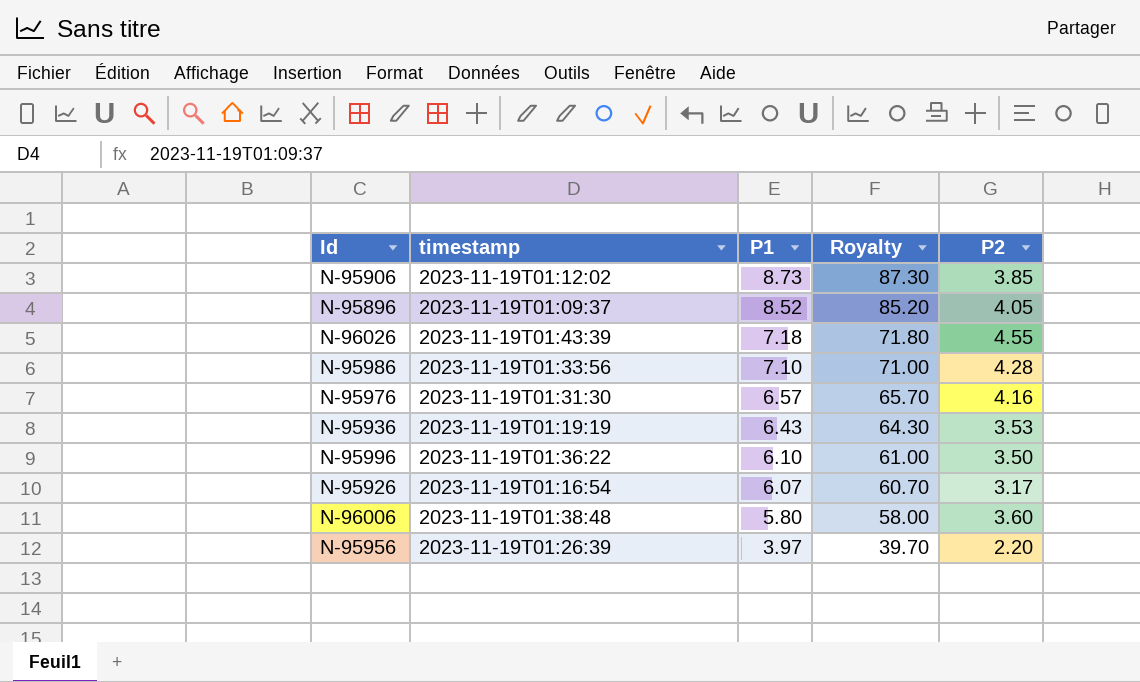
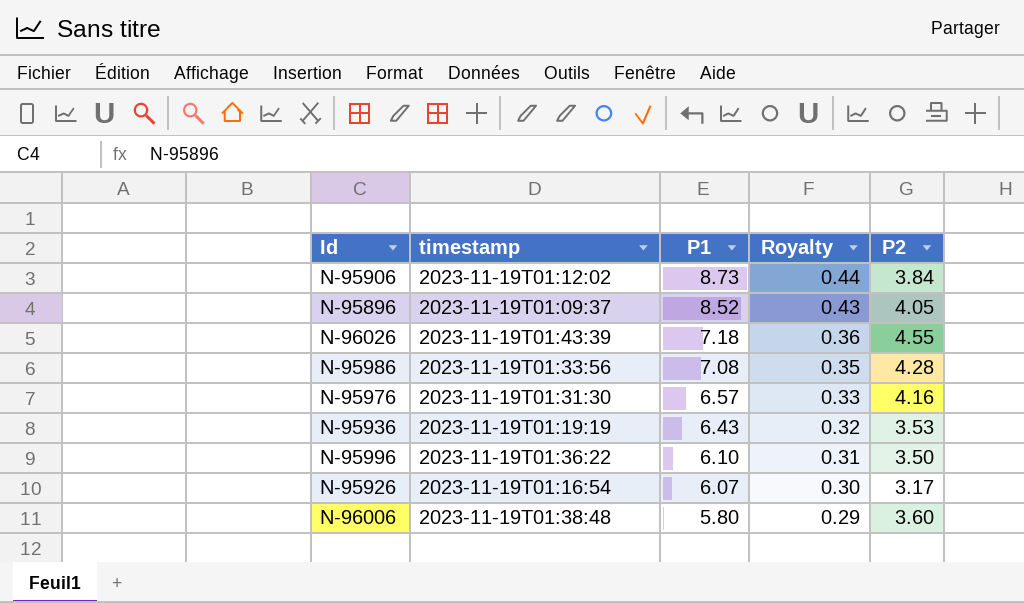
column Royalty | formula: [P1] * 10 -> [P1] * 0.05
row N-95956: 2023-11-19T01:26:39 | 3.97 | 39.70 | 2.20 -> none
N-95906 | P2: 3.85 -> 3.84
N-95986 | P1: 7.10 -> 7.08

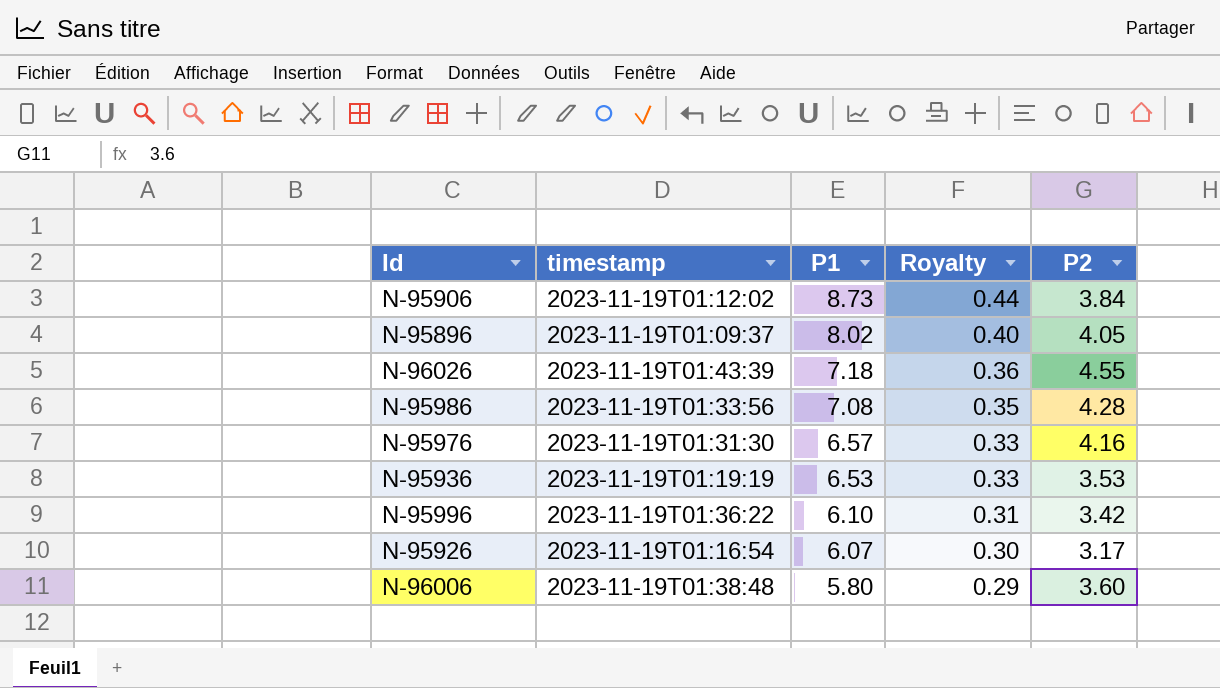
N-95896 | P1: 8.52 -> 8.02
N-95896 | Royalty: 0.43 -> 0.40
N-95936 | P1: 6.43 -> 6.53
N-95936 | Royalty: 0.32 -> 0.33
N-95996 | P2: 3.50 -> 3.42

